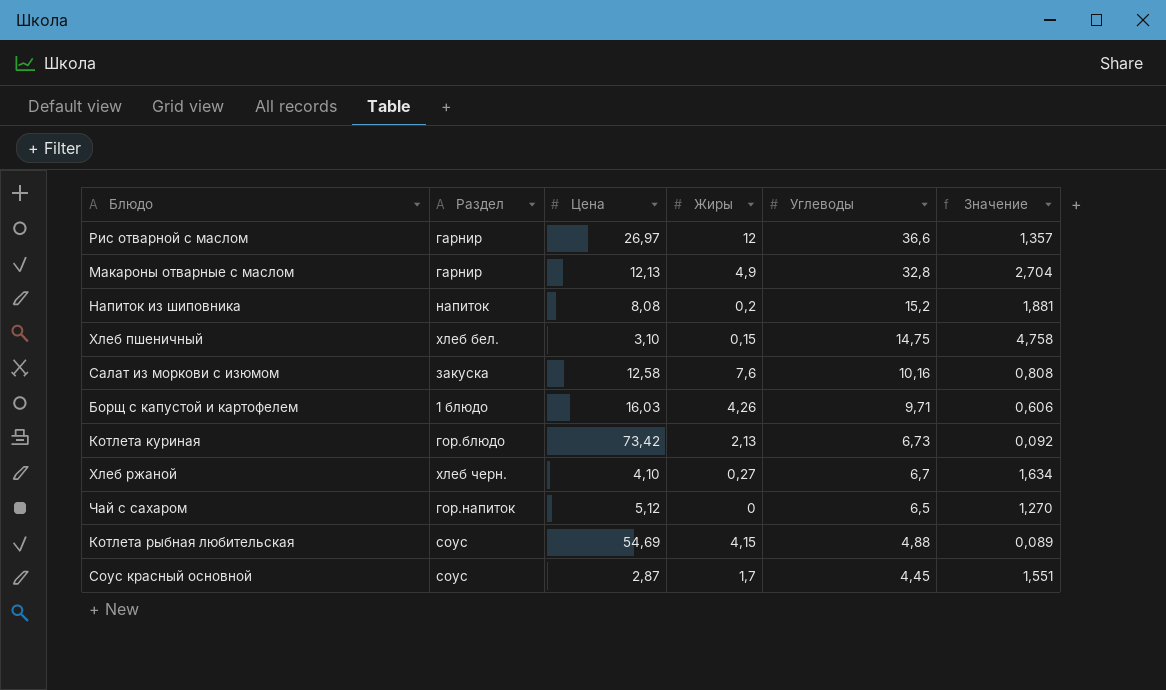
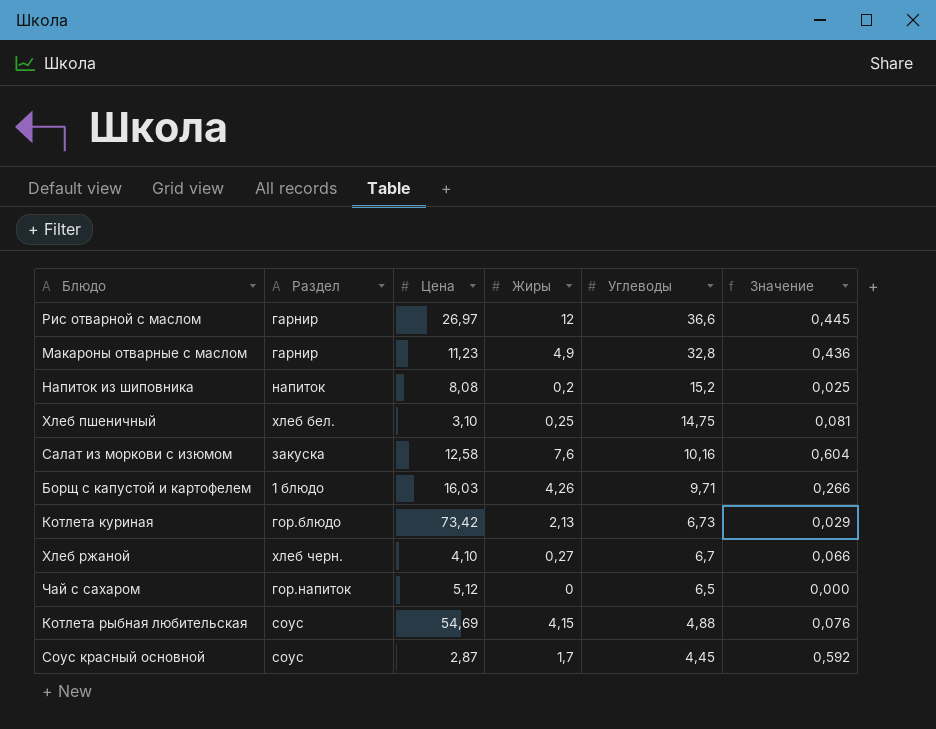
column Значение | formula: [Углеводы] / [Цена] -> [Жиры] / [Цена]
Макароны отварные с маслом | Цена: 12,13 -> 11,23
Хлеб пшеничный | Жиры: 0,15 -> 0,25

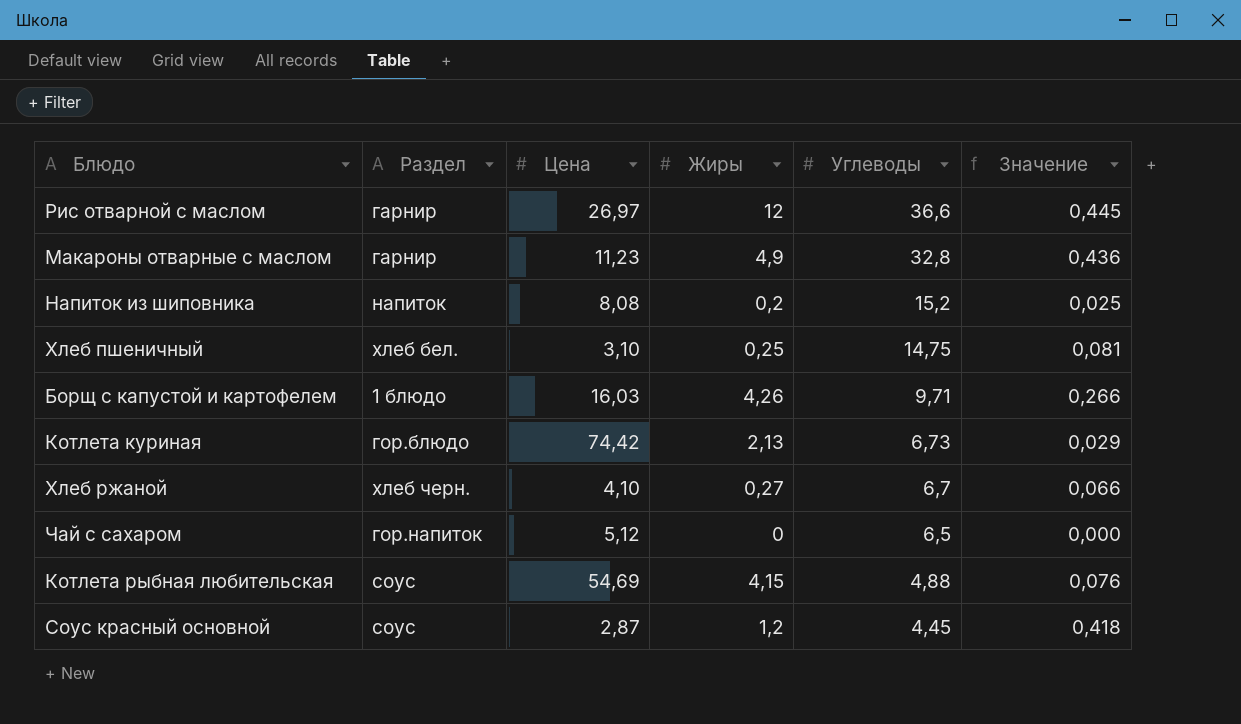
row Салат из моркови с изюмом: закуска | 12,58 | 7,6 | 10,16 | 0,604 -> none
Котлета куриная | Цена: 73,42 -> 74,42
Соус красный основной | Жиры: 1,7 -> 1,2
Соус красный основной | Значение: 0,592 -> 0,418

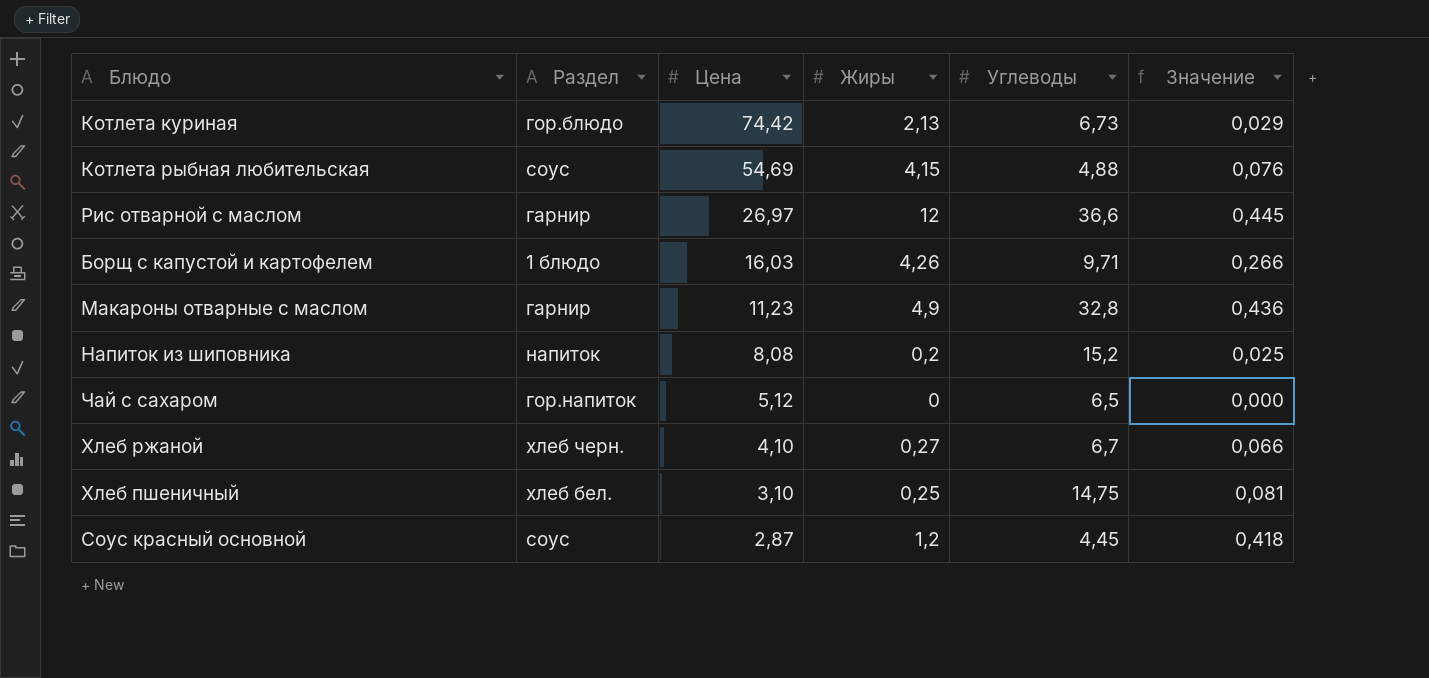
row order: Углеводы descending -> Цена descending

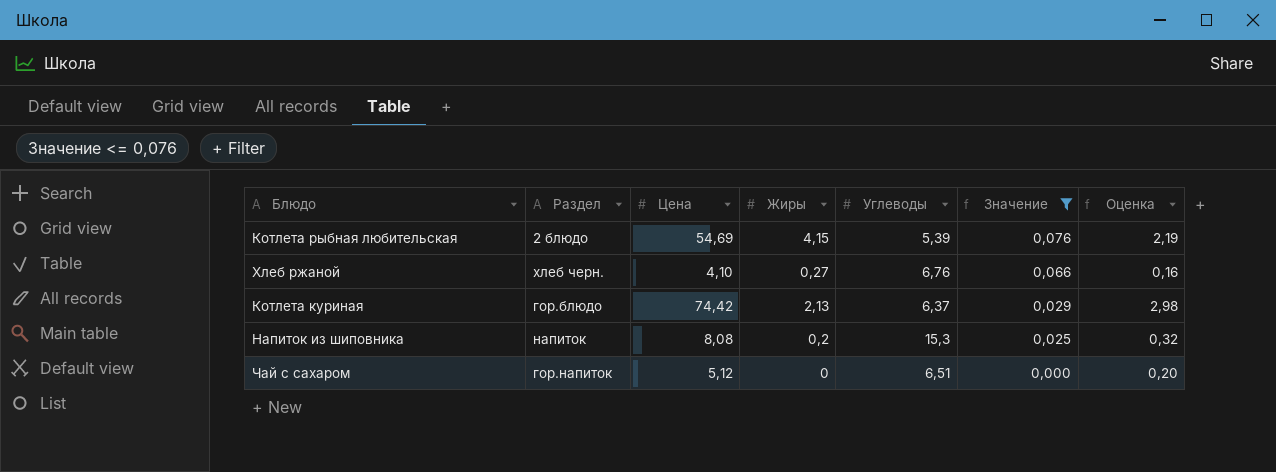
filter: none -> Значение <= 0,076
row order: Цена descending -> Значение descending
column Оценка | formula: none -> [Цена] * 0,04
Котлета рыбная любительская | Раздел: соус -> 2 блюдо
Котлета рыбная любительская | Углеводы: 4,88 -> 5,39
Хлеб ржаной | Углеводы: 6,7 -> 6,76
Котлета куриная | Углеводы: 6,73 -> 6,37
Напиток из шиповника | Углеводы: 15,2 -> 15,3
Чай с сахаром | Углеводы: 6,5 -> 6,51

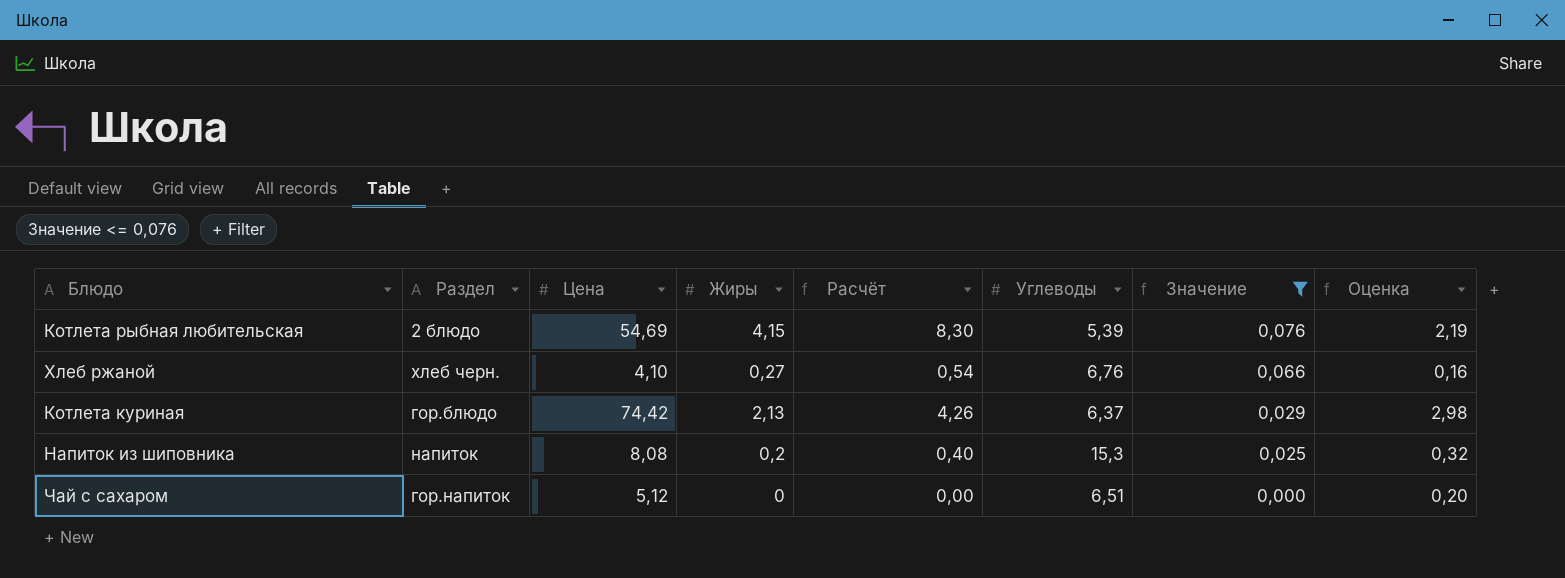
column Расчёт | formula: none -> [Жиры] * 2

